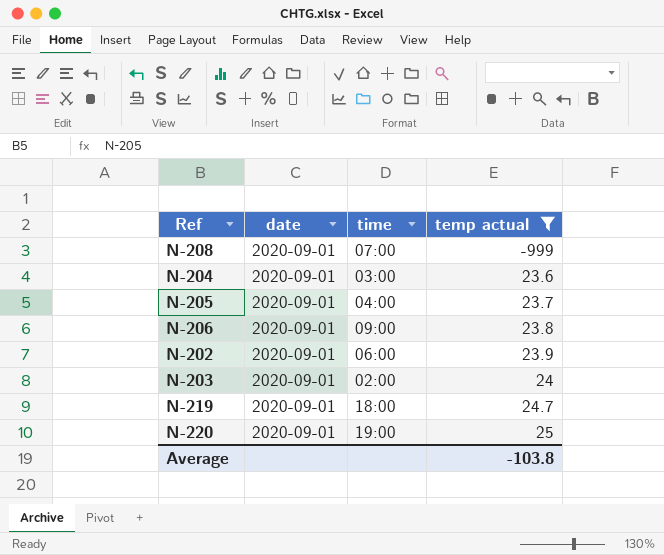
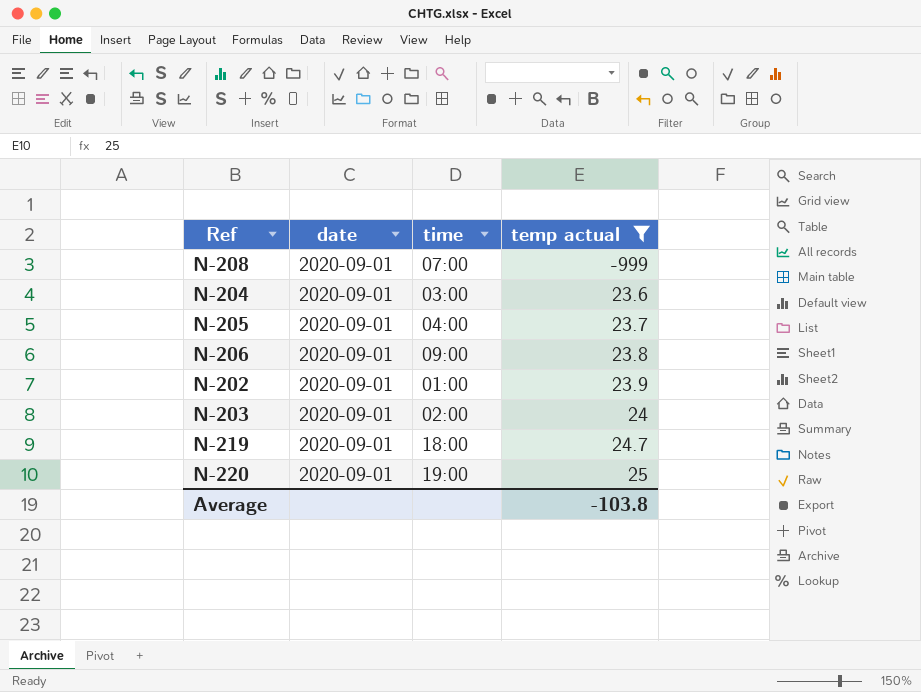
N-202 | time: 06:00 -> 01:00

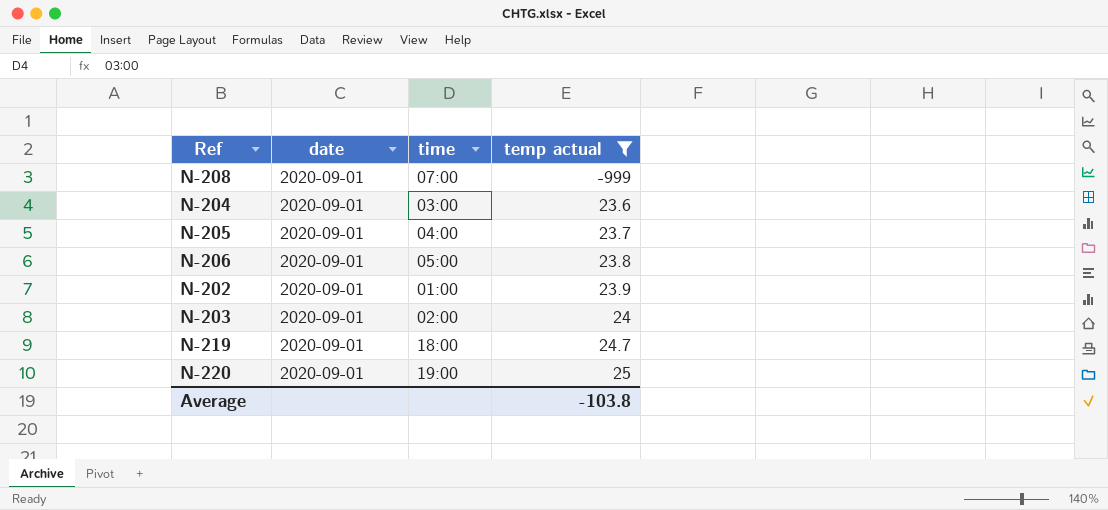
N-206 | time: 09:00 -> 05:00

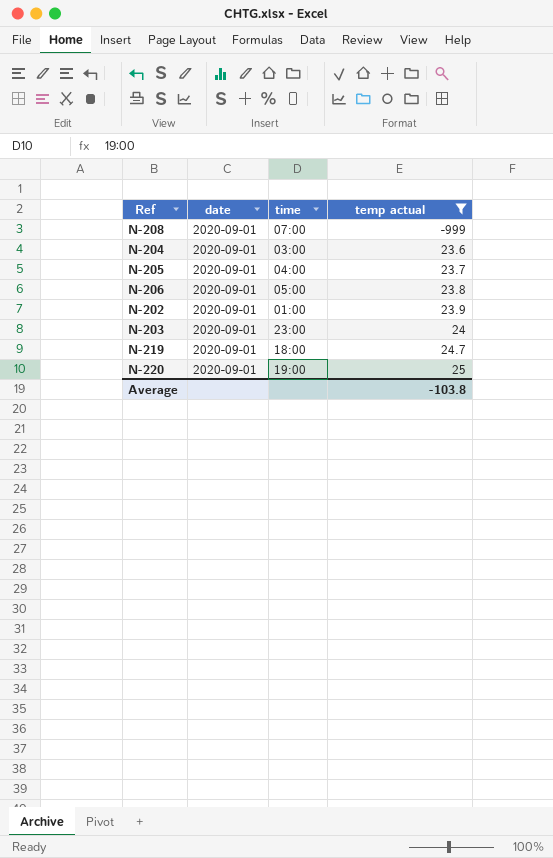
N-203 | time: 02:00 -> 23:00

